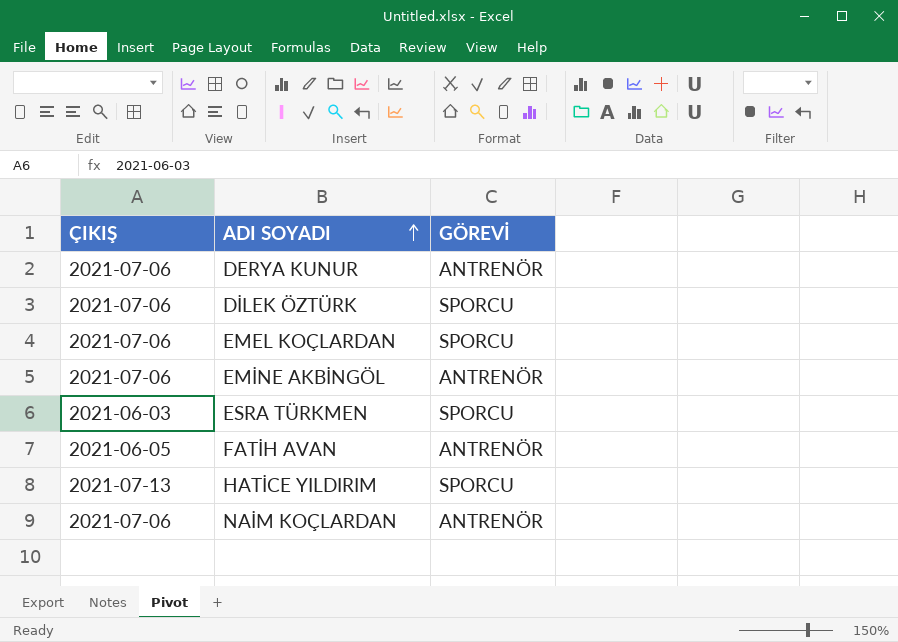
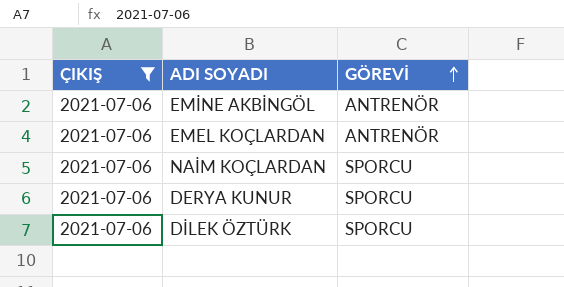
filter: none -> ÇIKIŞ = 2021-07-06
row order: ADI SOYADI ascending -> GÖREVİ ascending
EMEL KOÇLARDAN | GÖREVİ: SPORCU -> ANTRENÖR
NAİM KOÇLARDAN | GÖREVİ: ANTRENÖR -> SPORCU
DERYA KUNUR | GÖREVİ: ANTRENÖR -> SPORCU

